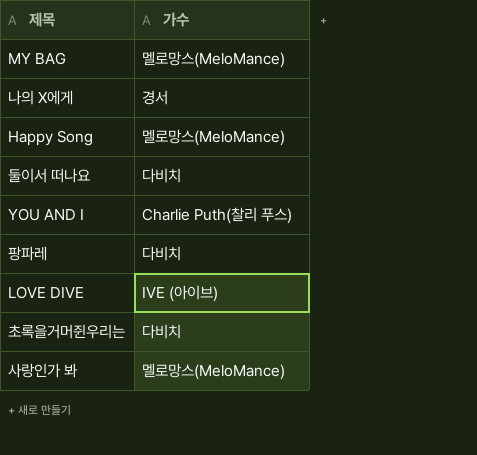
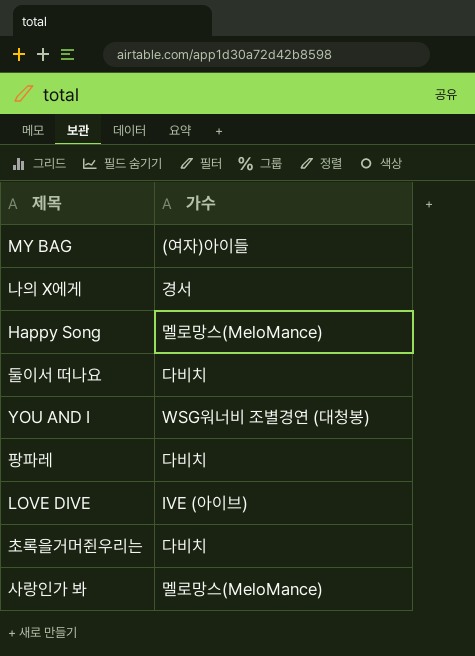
MY BAG | 가수: 멜로망스(MeloMance) -> (여자)아이들
YOU AND I | 가수: Charlie Puth(찰리 푸스) -> WSG워너비 조별경연 (대청봉)

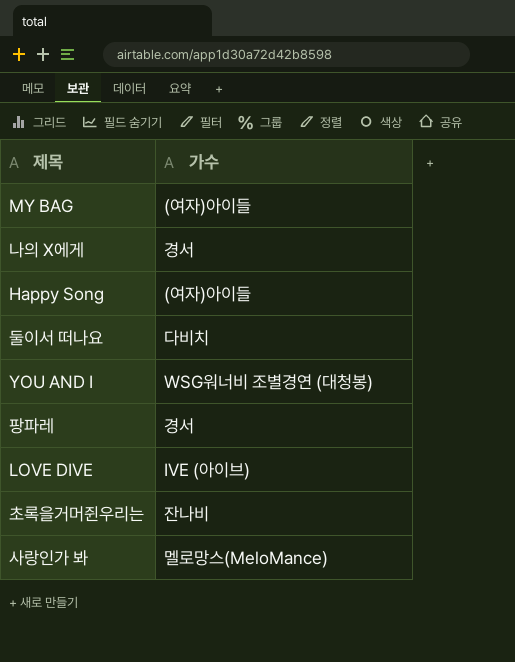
Happy Song | 가수: 멜로망스(MeloMance) -> (여자)아이들
팡파레 | 가수: 다비치 -> 경서
초록을거머쥔우리는 | 가수: 다비치 -> 잔나비

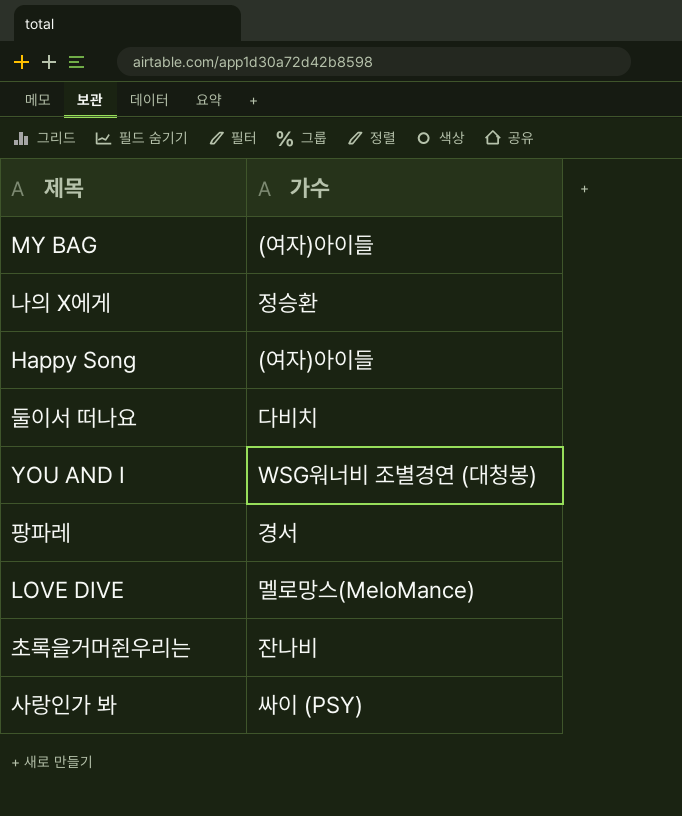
나의 X에게 | 가수: 경서 -> 정승환
LOVE DIVE | 가수: IVE (아이브) -> 멜로망스(MeloMance)
사랑인가 봐 | 가수: 멜로망스(MeloMance) -> 싸이 (PSY)

